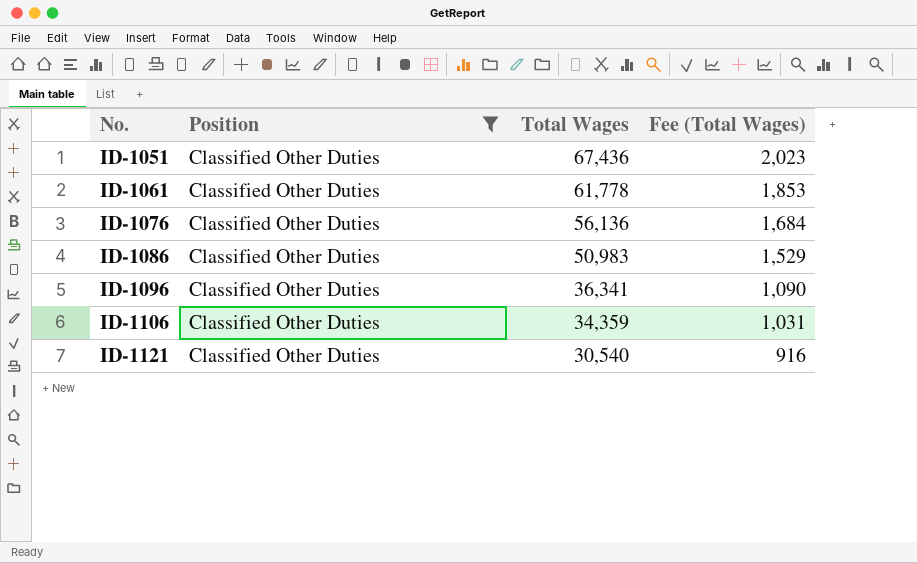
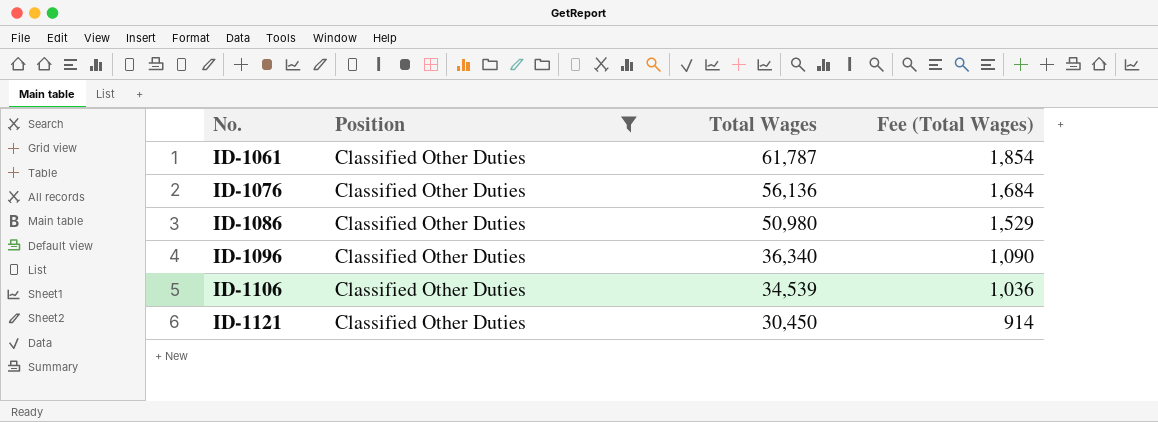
row ID-1051: Classified Other Duties | 67,436 | 2,023 -> none
ID-1061 | Total Wages: 61,778 -> 61,787
ID-1061 | Fee (Total Wages): 1,853 -> 1,854
ID-1086 | Total Wages: 50,983 -> 50,980
ID-1096 | Total Wages: 36,341 -> 36,340
ID-1106 | Total Wages: 34,359 -> 34,539
ID-1106 | Fee (Total Wages): 1,031 -> 1,036
ID-1121 | Total Wages: 30,540 -> 30,450
ID-1121 | Fee (Total Wages): 916 -> 914

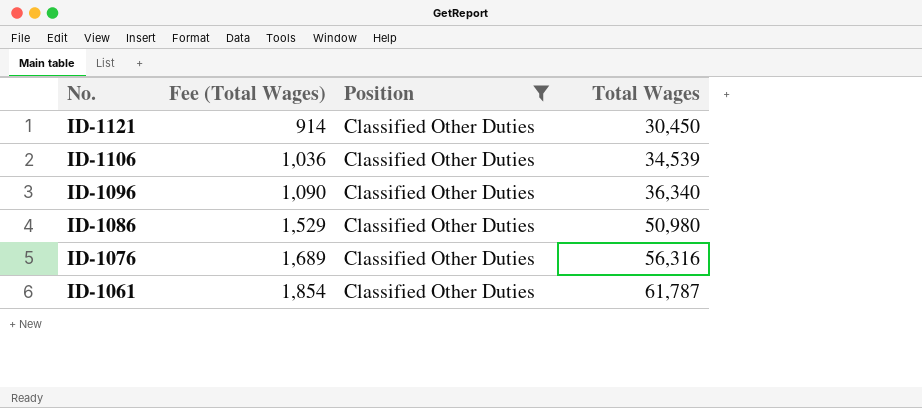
row order: No. ascending -> No. descending
column Fee (Total Wages) | position: 4 -> 2
ID-1076 | Fee (Total Wages): 1,684 -> 1,689
ID-1076 | Total Wages: 56,136 -> 56,316

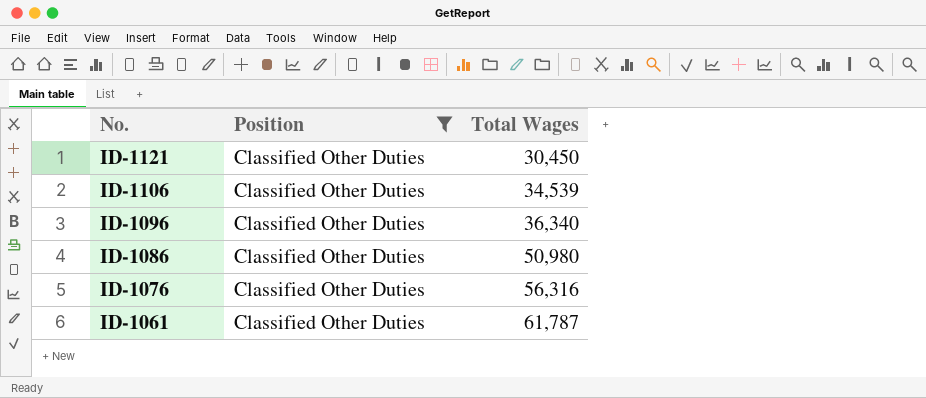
column Fee (Total Wages) | formula: [Total Wages] * 0.03 -> none

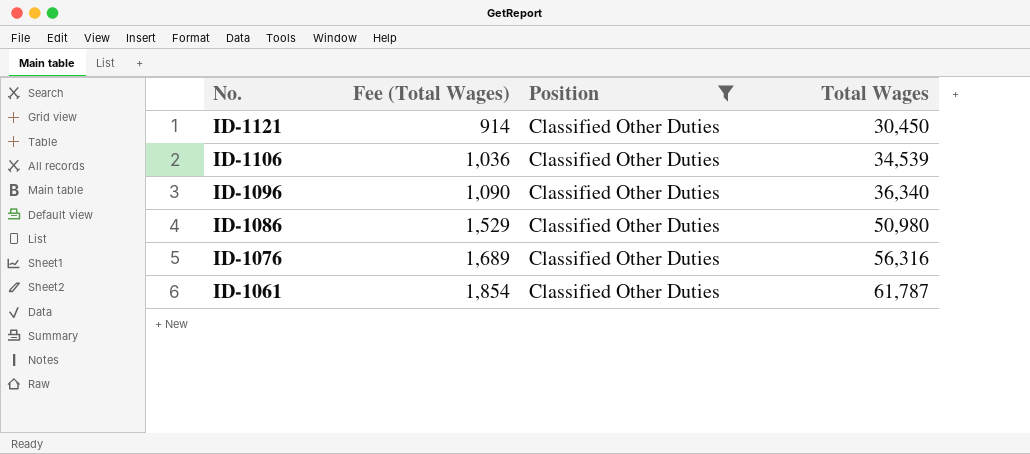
column Fee (Total Wages) | formula: none -> [Total Wages] * 0.03

